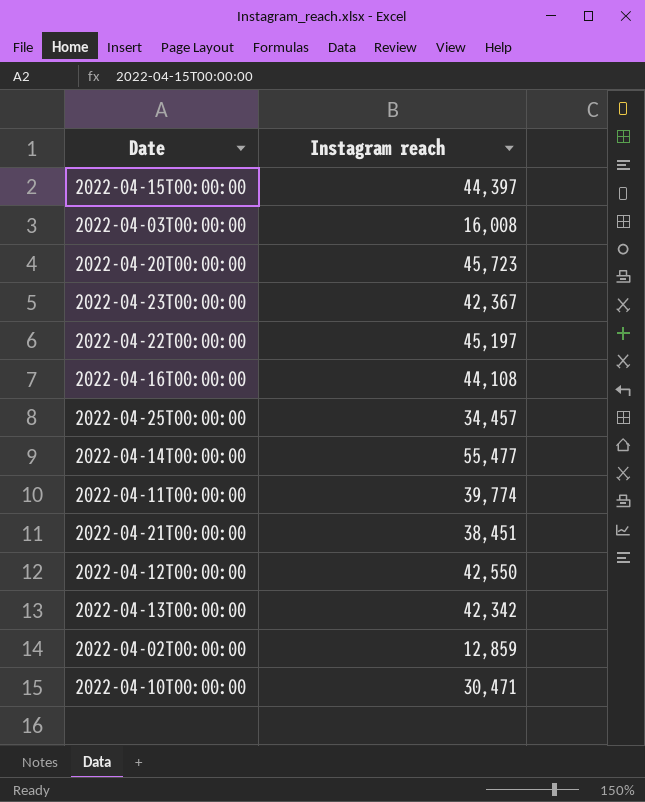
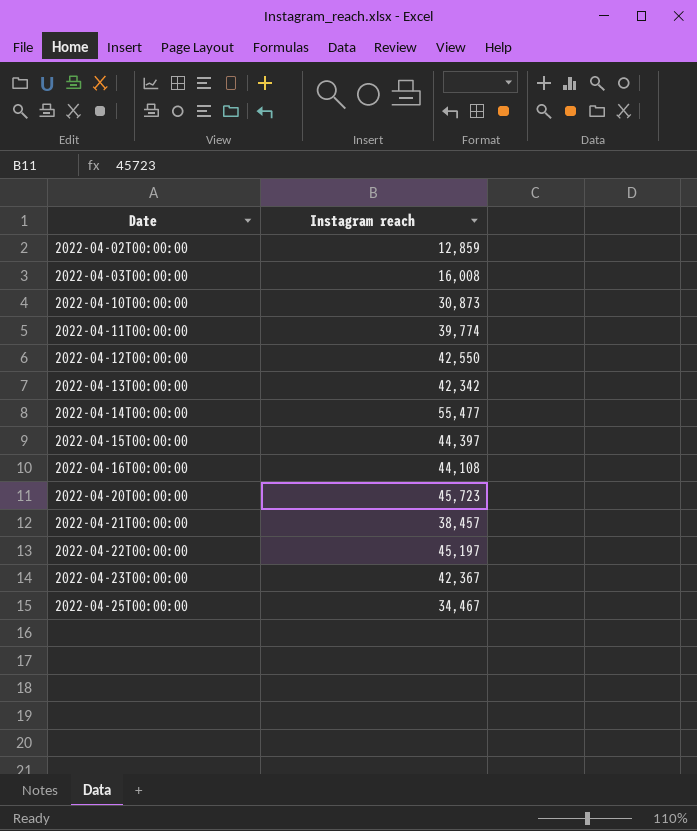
row order: none -> Date ascending
2022-04-10T00:00:00 | Instagram reach: 30,471 -> 30,873
2022-04-21T00:00:00 | Instagram reach: 38,451 -> 38,457
2022-04-25T00:00:00 | Instagram reach: 34,457 -> 34,467

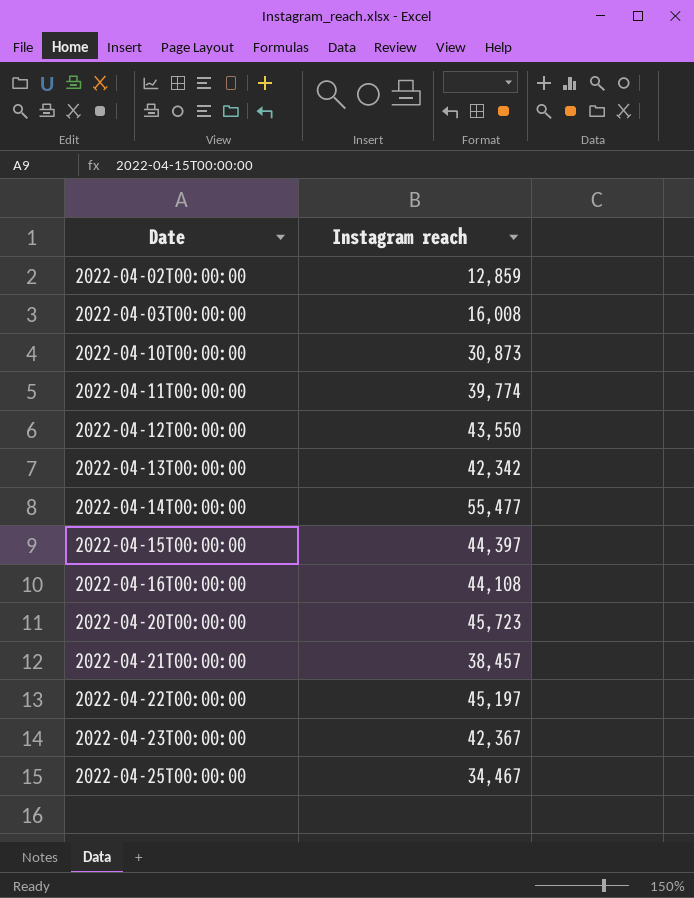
2022-04-12T00:00:00 | Instagram reach: 42,550 -> 43,550

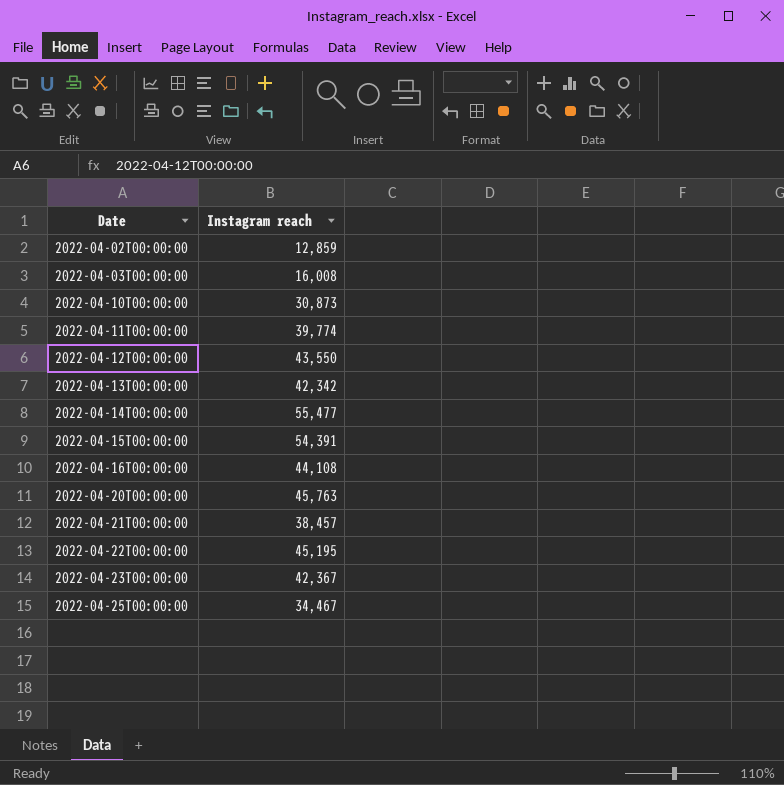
2022-04-15T00:00:00 | Instagram reach: 44,397 -> 54,391
2022-04-20T00:00:00 | Instagram reach: 45,723 -> 45,763
2022-04-22T00:00:00 | Instagram reach: 45,197 -> 45,195

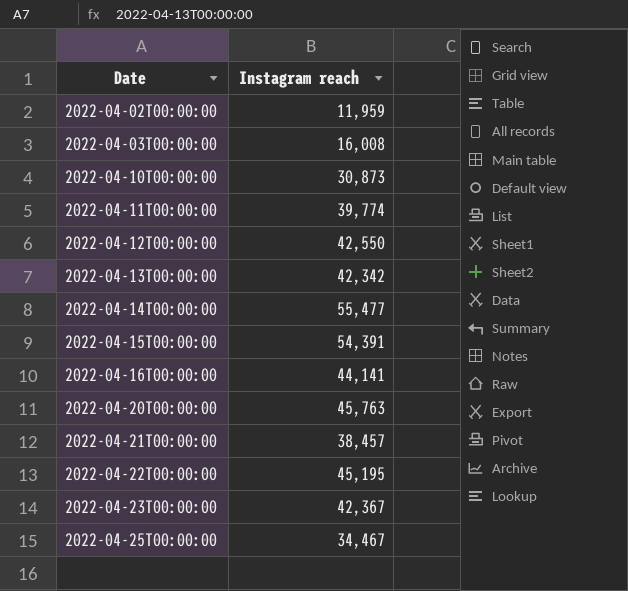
2022-04-02T00:00:00 | Instagram reach: 12,859 -> 11,959
2022-04-12T00:00:00 | Instagram reach: 43,550 -> 42,550
2022-04-16T00:00:00 | Instagram reach: 44,108 -> 44,141

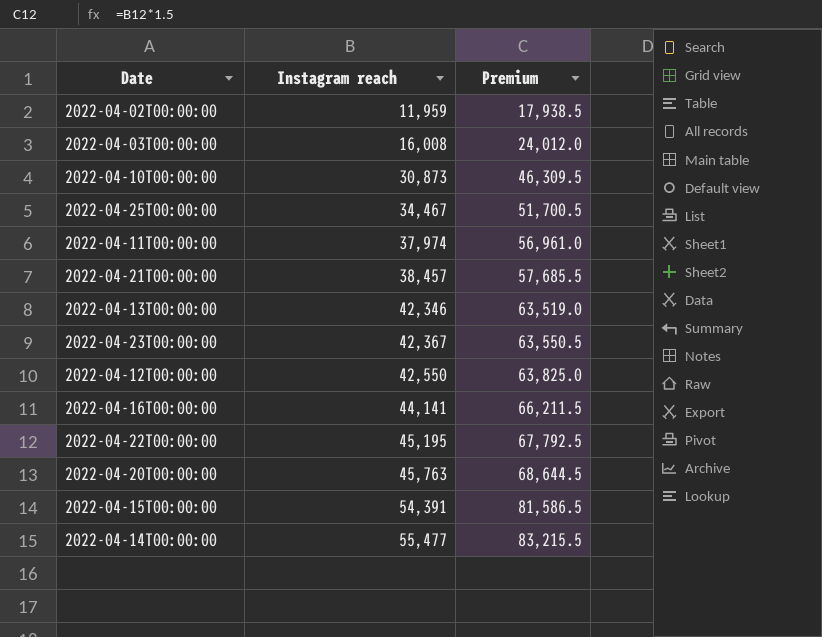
row order: Date ascending -> Instagram reach ascending
column Premium | formula: none -> [Instagram reach] * 1.5
2022-04-11T00:00:00 | Instagram reach: 39,774 -> 37,974
2022-04-13T00:00:00 | Instagram reach: 42,342 -> 42,346

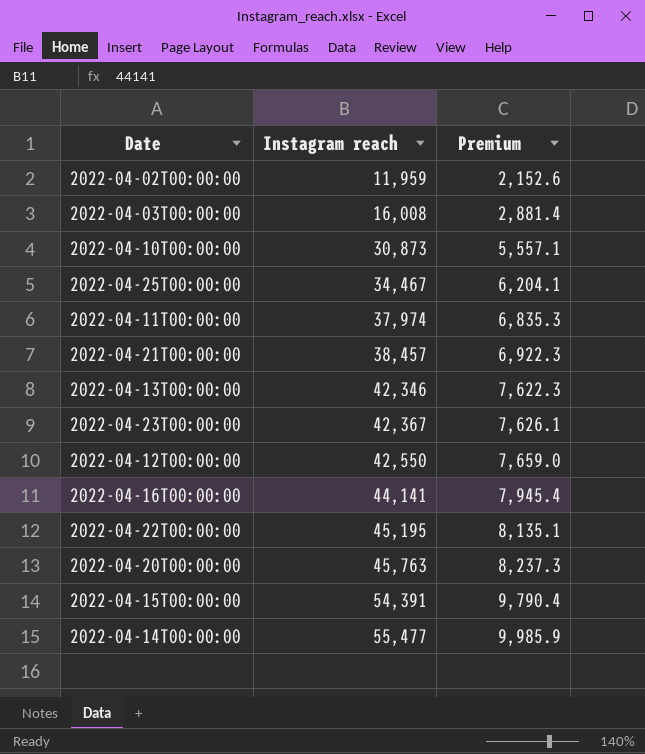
column Premium | formula: [Instagram reach] * 1.5 -> [Instagram reach] * 0.18

